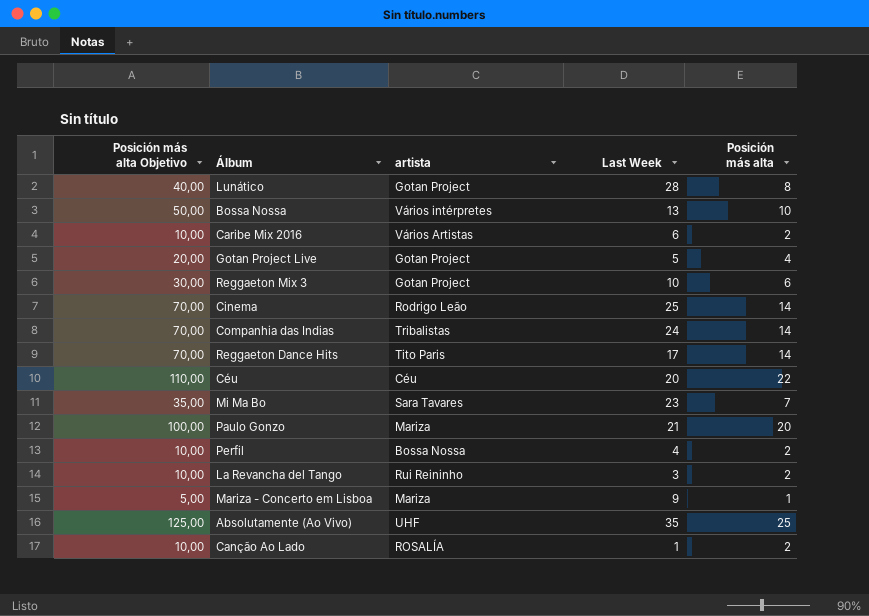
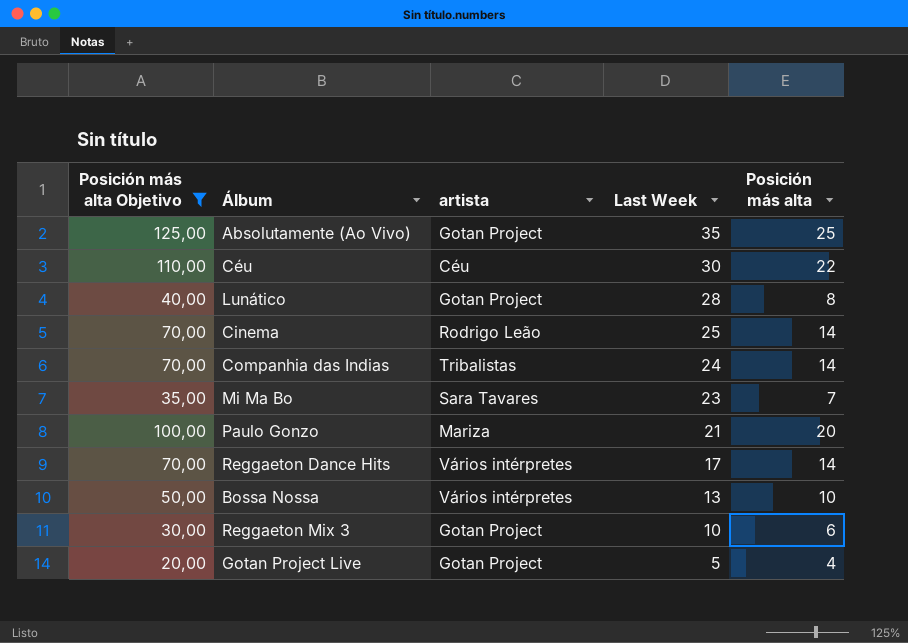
filter: none -> Posición más alta Objetivo >= 20,00
row order: none -> Last Week descending
Absolutamente (Ao Vivo) | artista: UHF -> Gotan Project
Céu | Last Week: 20 -> 30
Reggaeton Dance Hits | artista: Tito Paris -> Vários intérpretes

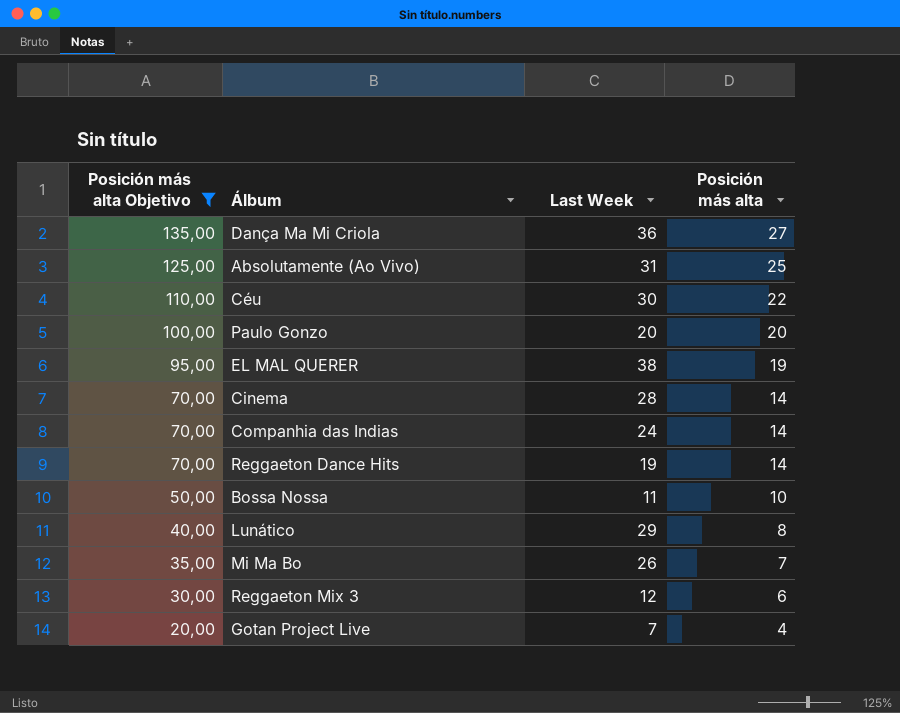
row order: Last Week descending -> Posición más alta Objetivo descending
column artista | position: 3 -> none
row Dança Ma Mi Criola: none -> 135,00 | 36 | 27
Absolutamente (Ao Vivo) | Last Week: 35 -> 31
Paulo Gonzo | Last Week: 21 -> 20
row EL MAL QUERER: none -> 95,00 | 38 | 19
Cinema | Last Week: 25 -> 28
Reggaeton Dance Hits | Last Week: 17 -> 19
Bossa Nossa | Last Week: 13 -> 11
Lunático | Last Week: 28 -> 29
Mi Ma Bo | Last Week: 23 -> 26
Reggaeton Mix 3 | Last Week: 10 -> 12
Gotan Project Live | Last Week: 5 -> 7

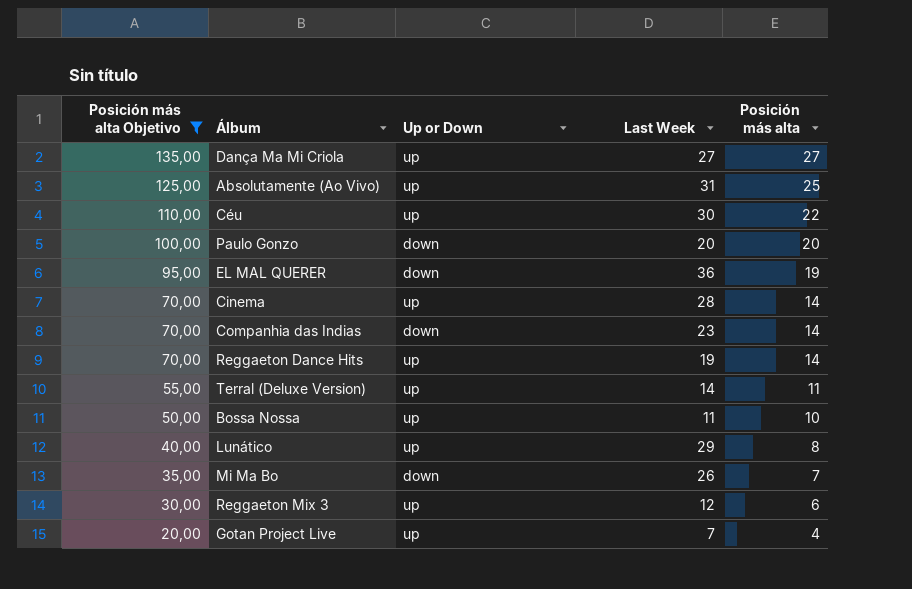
column Up or Down | position: none -> 3
Dança Ma Mi Criola | Last Week: 36 -> 27
EL MAL QUERER | Last Week: 38 -> 36
Companhia das Indias | Last Week: 24 -> 23
row Terral (Deluxe Version): none -> 55,00 | up | 14 | 11

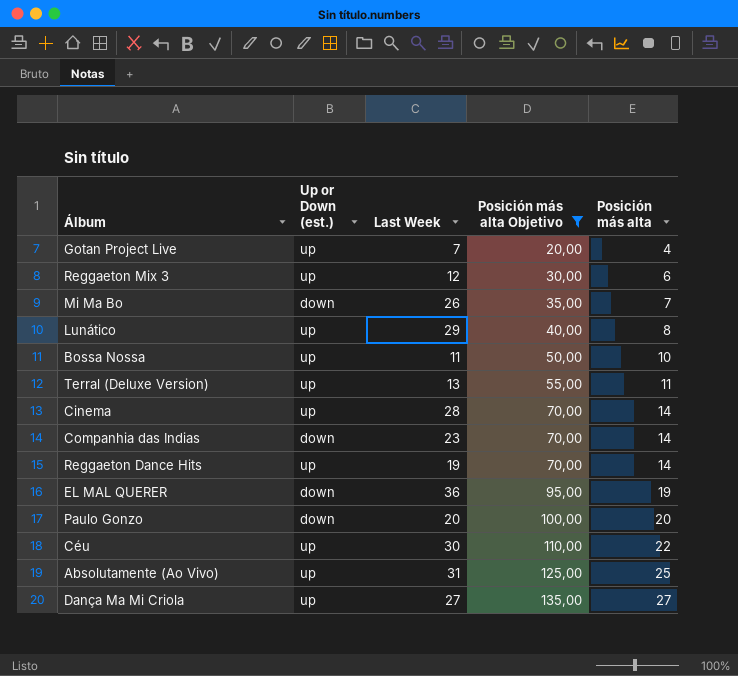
row order: Posición más alta Objetivo descending -> Posición más alta Objetivo ascending
column name: Up or Down -> Up or Down (est.)
column Posición más alta Objetivo | position: 1 -> 4
Terral (Deluxe Version) | Last Week: 14 -> 13

